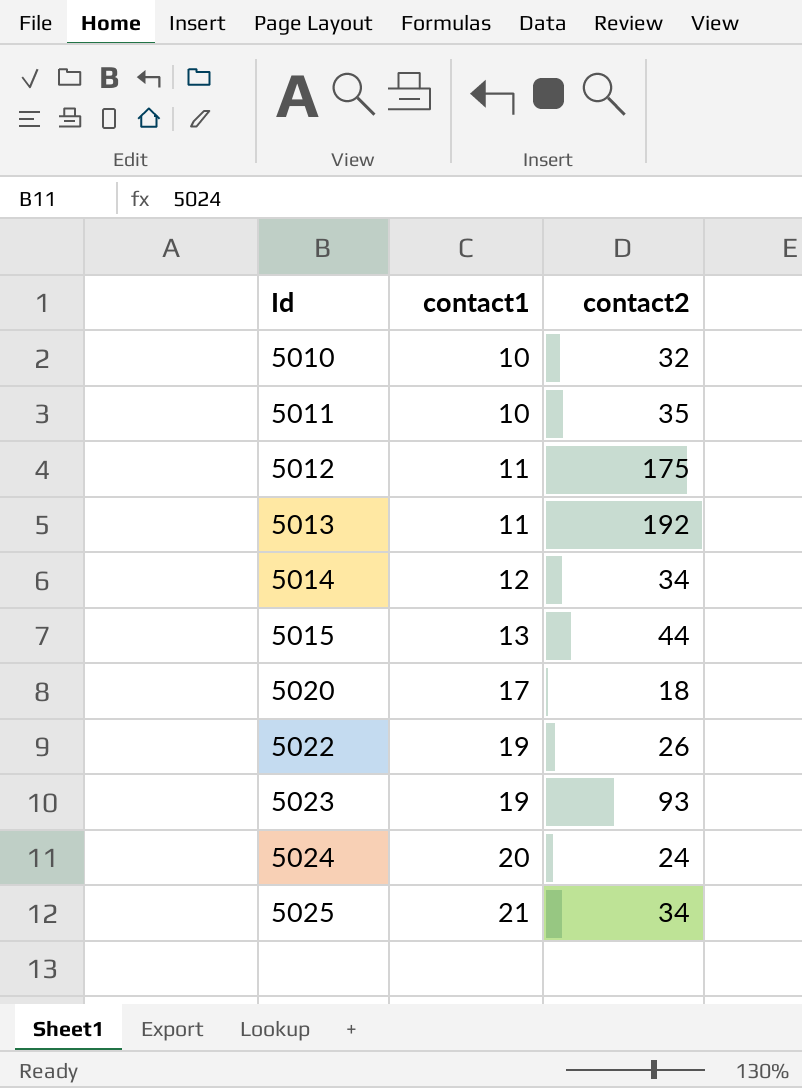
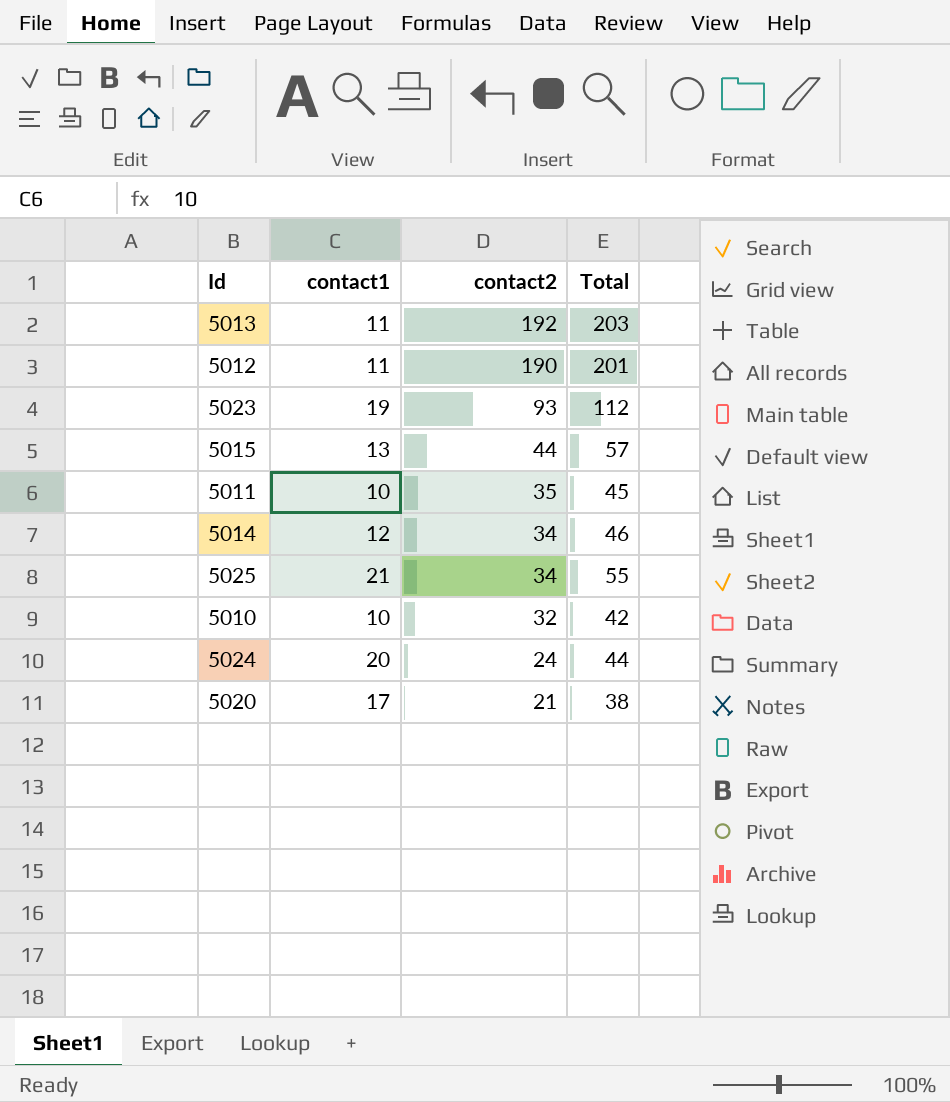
row order: Id ascending -> contact2 descending
column Total | formula: none -> [contact1] + [contact2]
row 5022: 19 | 26 -> none
5012 | contact2: 175 -> 190
5020 | contact2: 18 -> 21

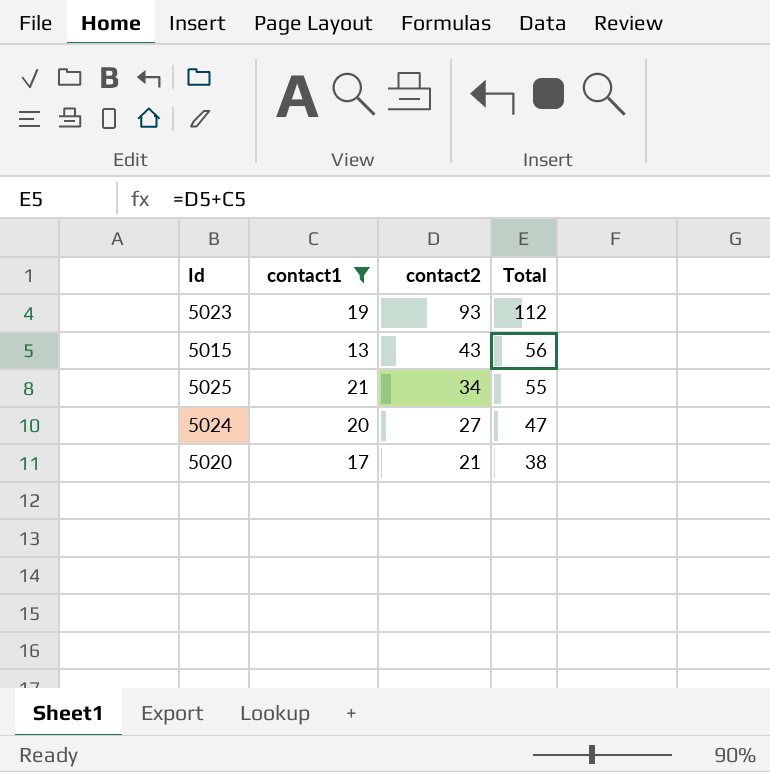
filter: none -> contact1 >= 13
5015 | contact2: 44 -> 43
5015 | Total: 57 -> 56
5024 | contact2: 24 -> 27
5024 | Total: 44 -> 47

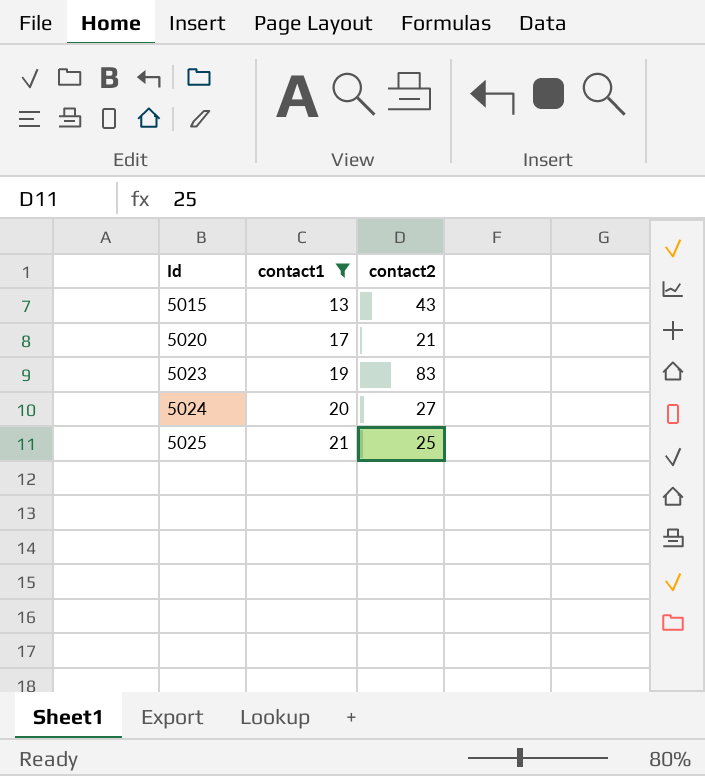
row order: contact2 descending -> Id ascending
column Total | formula: [contact1] + [contact2] -> none
5023 | contact2: 93 -> 83
5025 | contact2: 34 -> 25

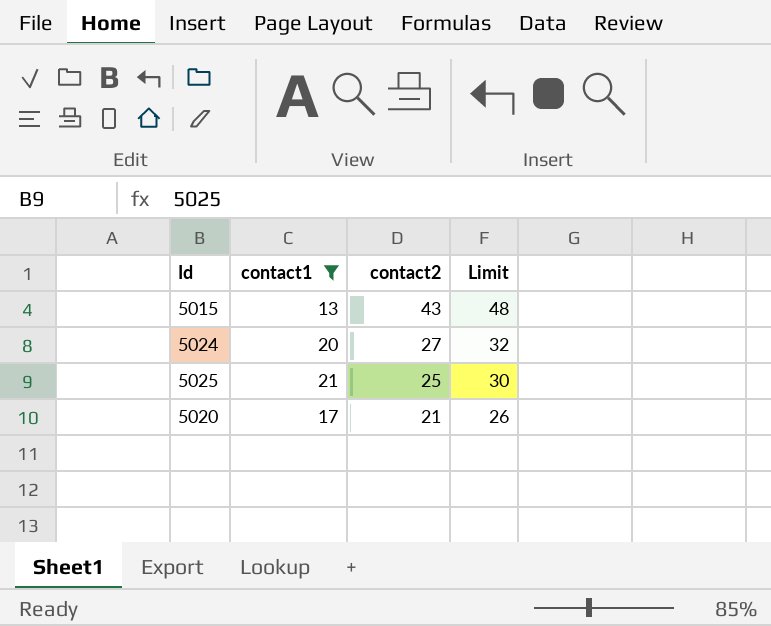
row order: Id ascending -> contact2 descending
column Limit | formula: none -> [contact2] + 5
row 5023: 19 | 83 -> none

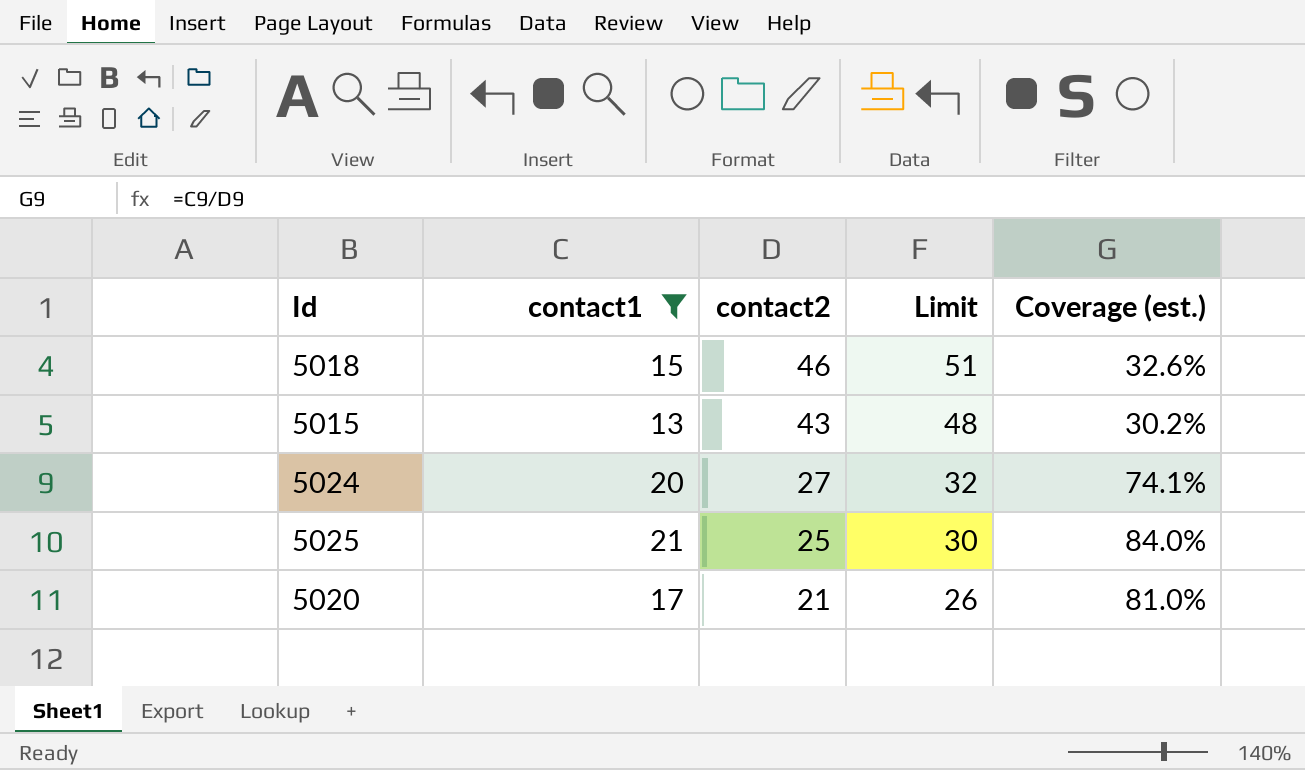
column Coverage (est.) | formula: none -> [contact1] / [contact2]
row 5018: none -> 15 | 46 | 51 | 32.6%

